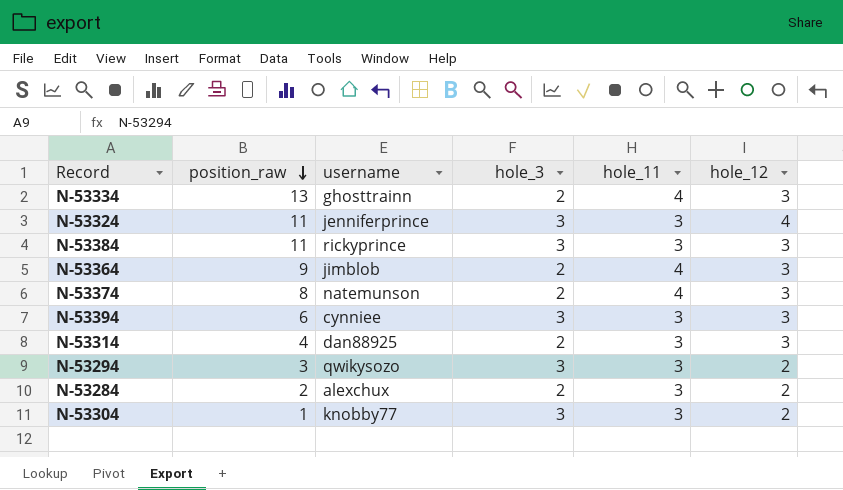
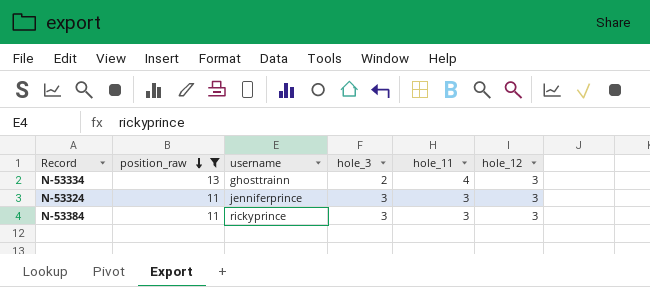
filter: none -> position_raw >= 11
N-53324 | hole_12: 4 -> 3

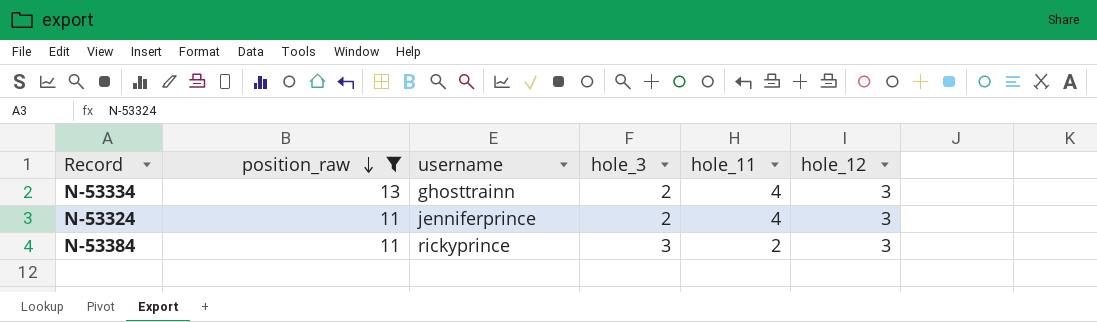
N-53324 | hole_3: 3 -> 2
N-53324 | hole_11: 3 -> 4
N-53384 | hole_11: 3 -> 2

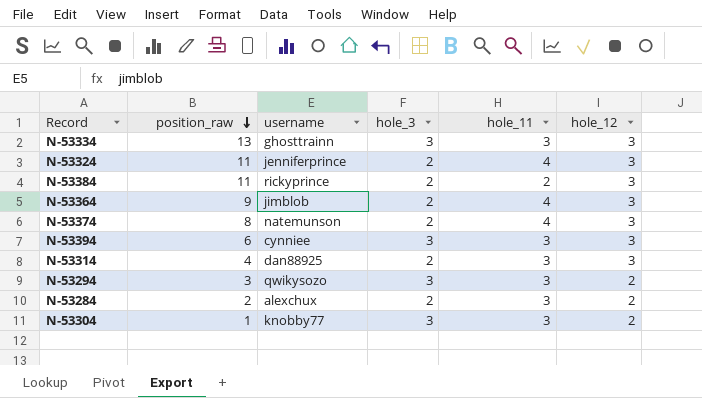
filter: position_raw >= 11 -> none
N-53334 | hole_3: 2 -> 3
N-53334 | hole_11: 4 -> 3
N-53384 | hole_3: 3 -> 2

